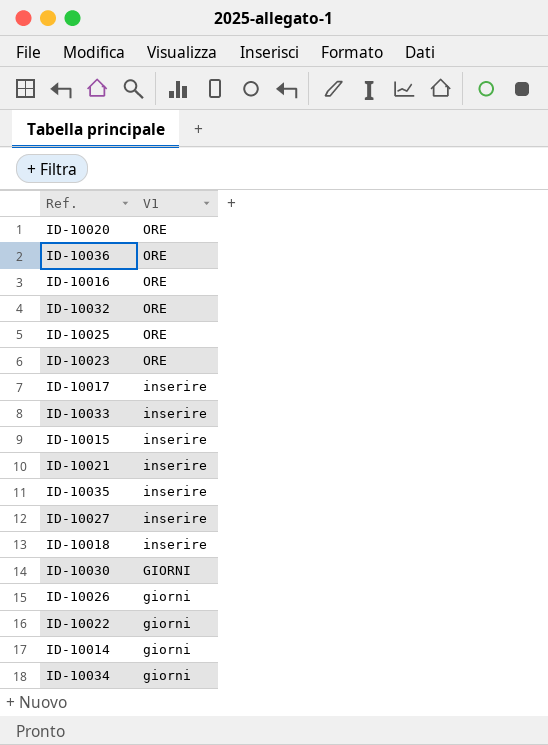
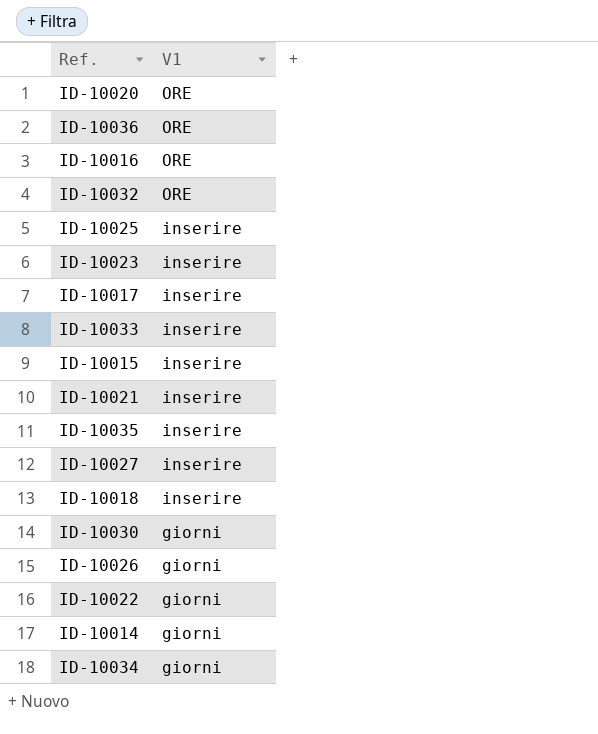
ID-10025 | V1: ORE -> inserire
ID-10023 | V1: ORE -> inserire
ID-10030 | V1: GIORNI -> giorni

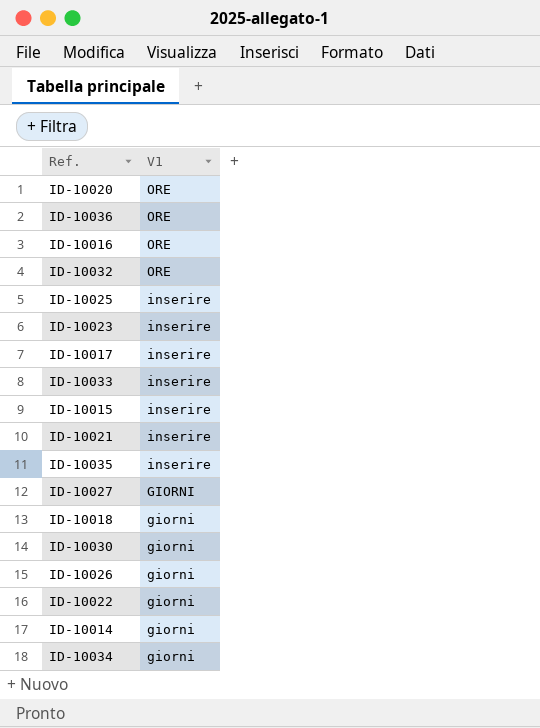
ID-10027 | V1: inserire -> GIORNI
ID-10018 | V1: inserire -> giorni

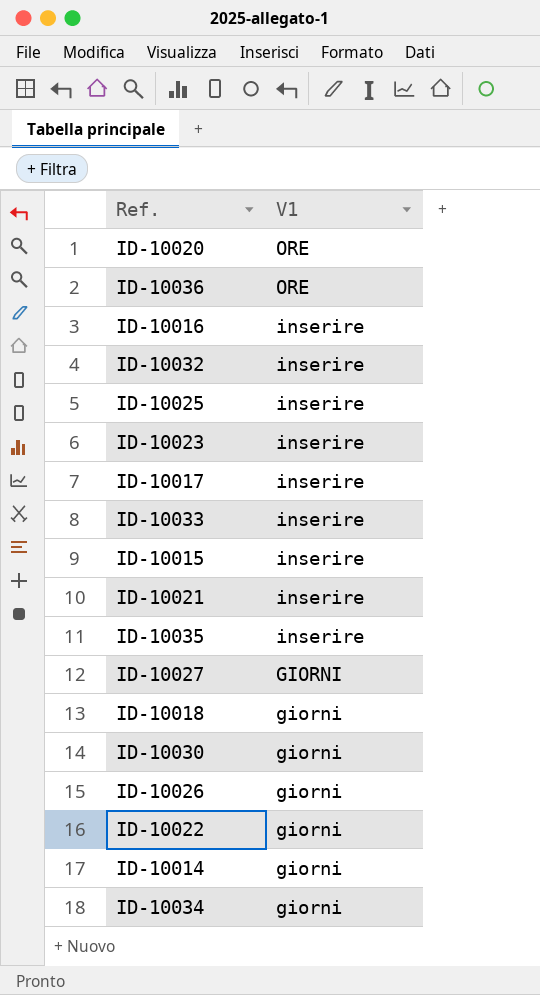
ID-10016 | V1: ORE -> inserire
ID-10032 | V1: ORE -> inserire

